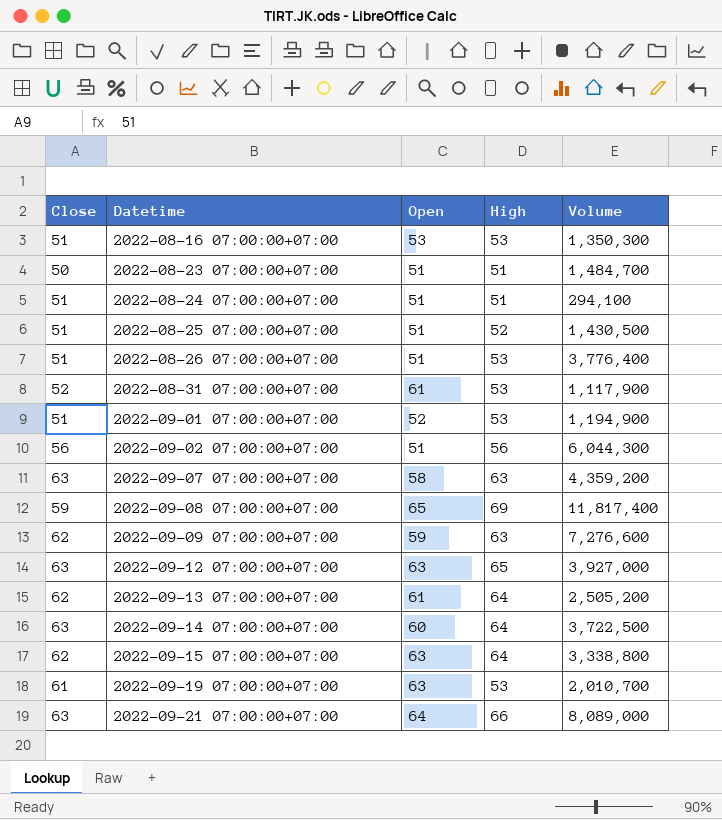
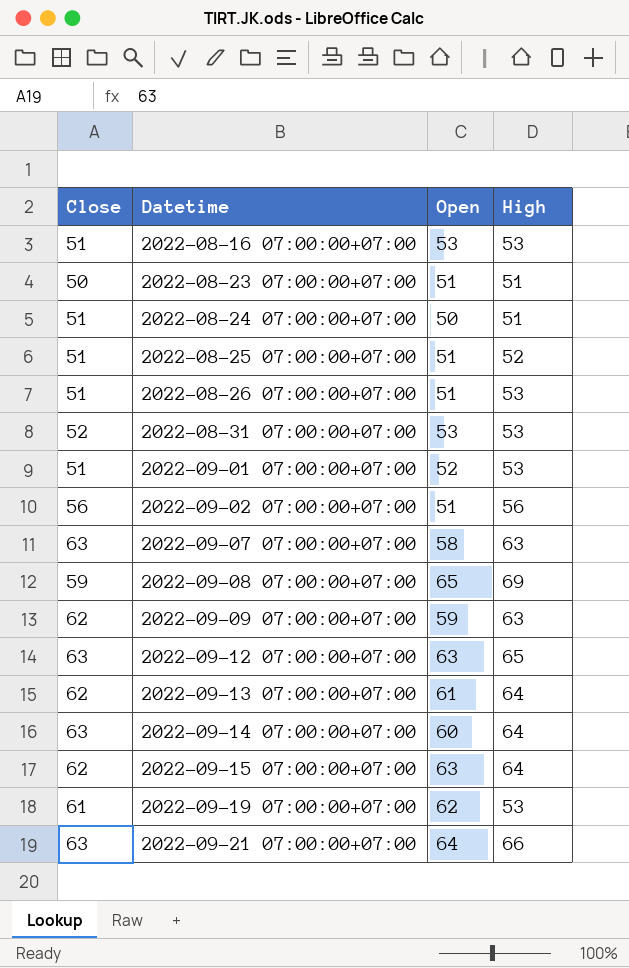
column Volume | position: 5 -> none
2022-08-24 07:00:00+07:00 | Open: 51 -> 50
2022-08-31 07:00:00+07:00 | Open: 61 -> 53
2022-09-19 07:00:00+07:00 | Open: 63 -> 62

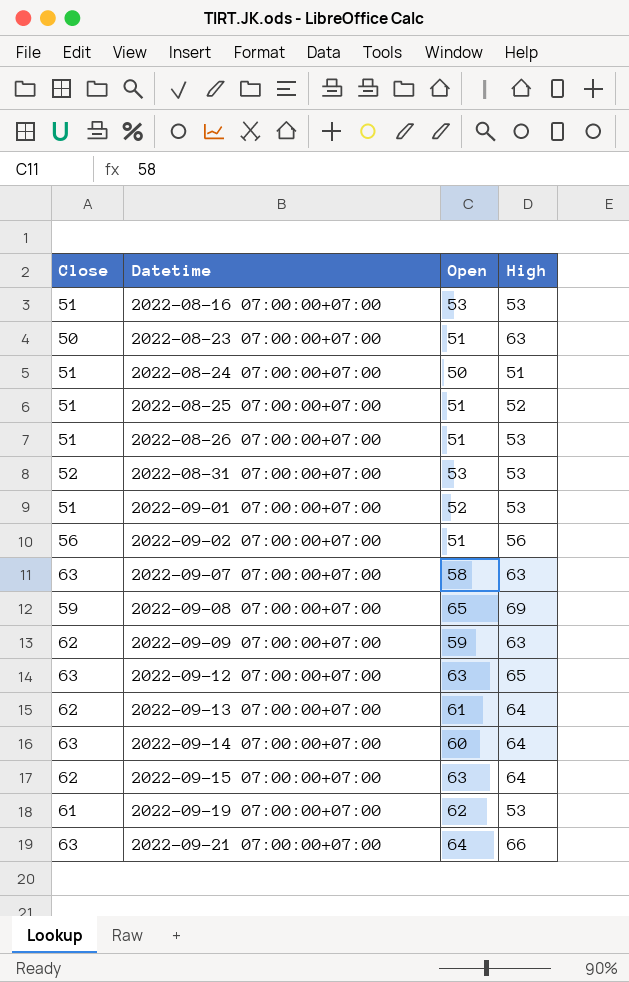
2022-08-23 07:00:00+07:00 | High: 51 -> 63

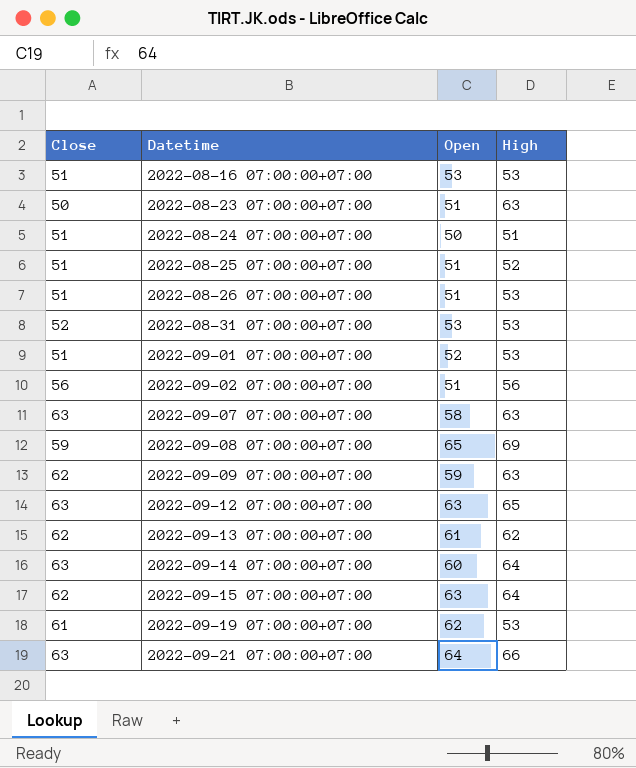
2022-09-13 07:00:00+07:00 | High: 64 -> 62

